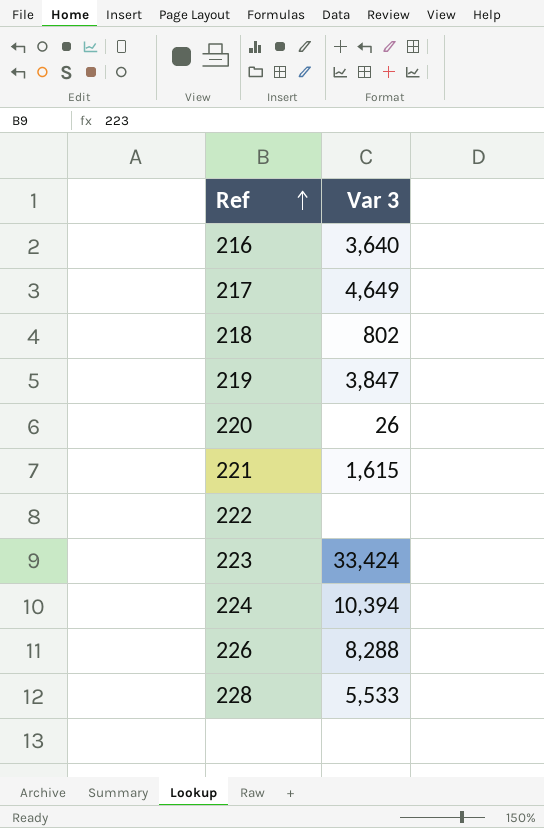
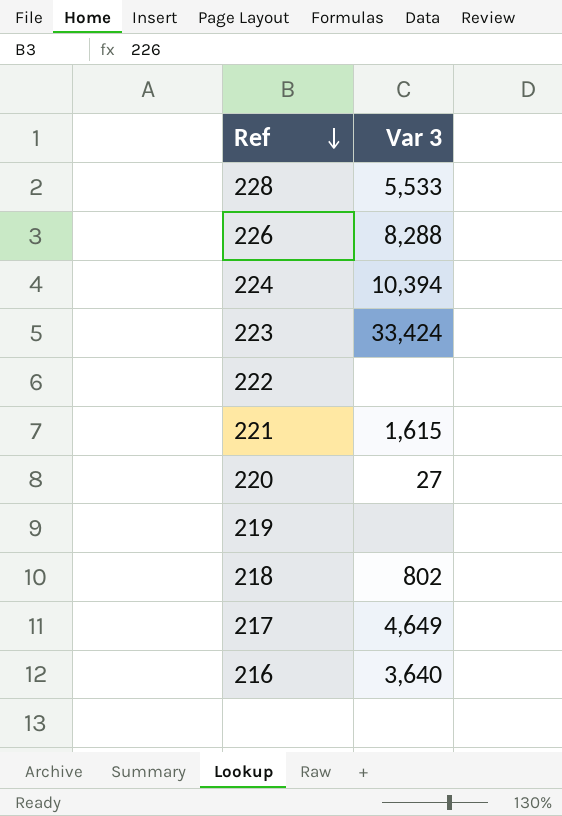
row order: Ref ascending -> Ref descending
220 | Var 3: 26 -> 27
219 | Var 3: 3,847 -> none

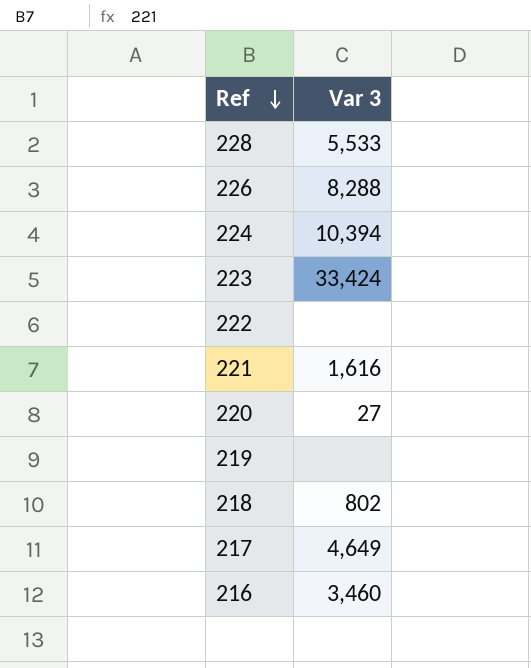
221 | Var 3: 1,615 -> 1,616
216 | Var 3: 3,640 -> 3,460

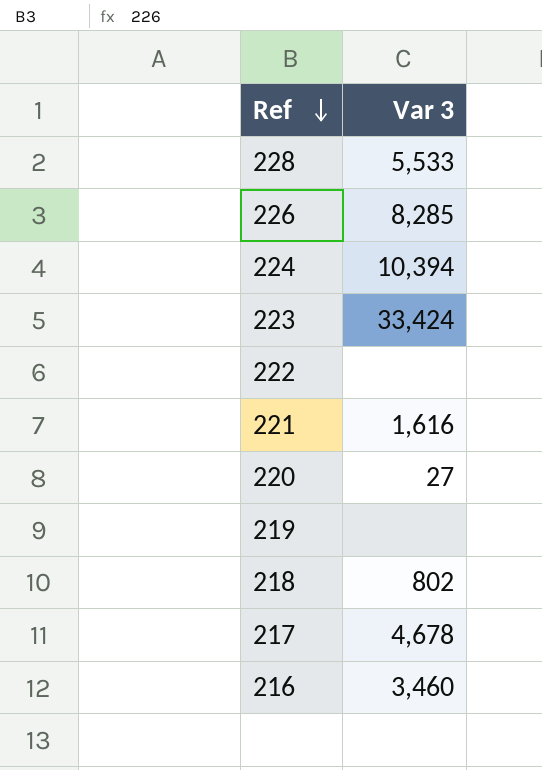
226 | Var 3: 8,288 -> 8,285
217 | Var 3: 4,649 -> 4,678

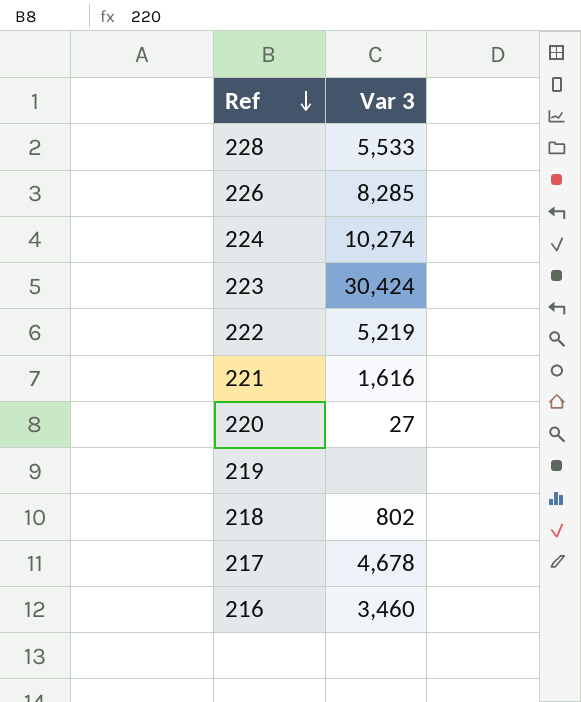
224 | Var 3: 10,394 -> 10,274
223 | Var 3: 33,424 -> 30,424
222 | Var 3: none -> 5,219

